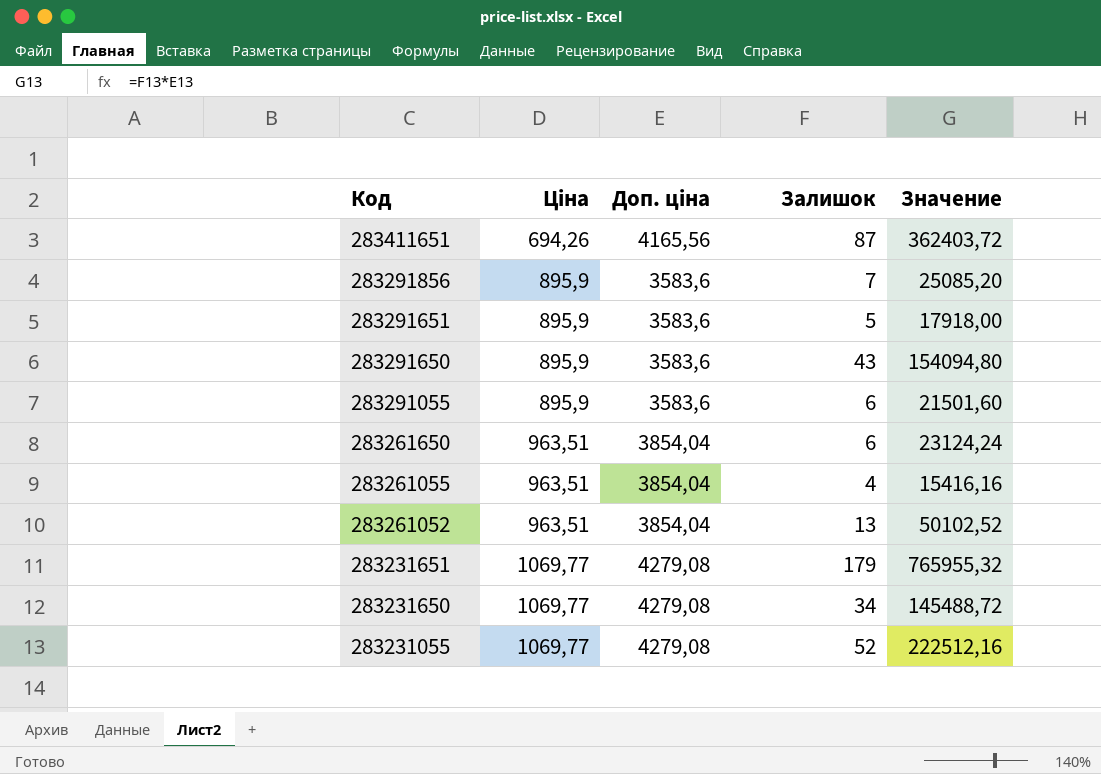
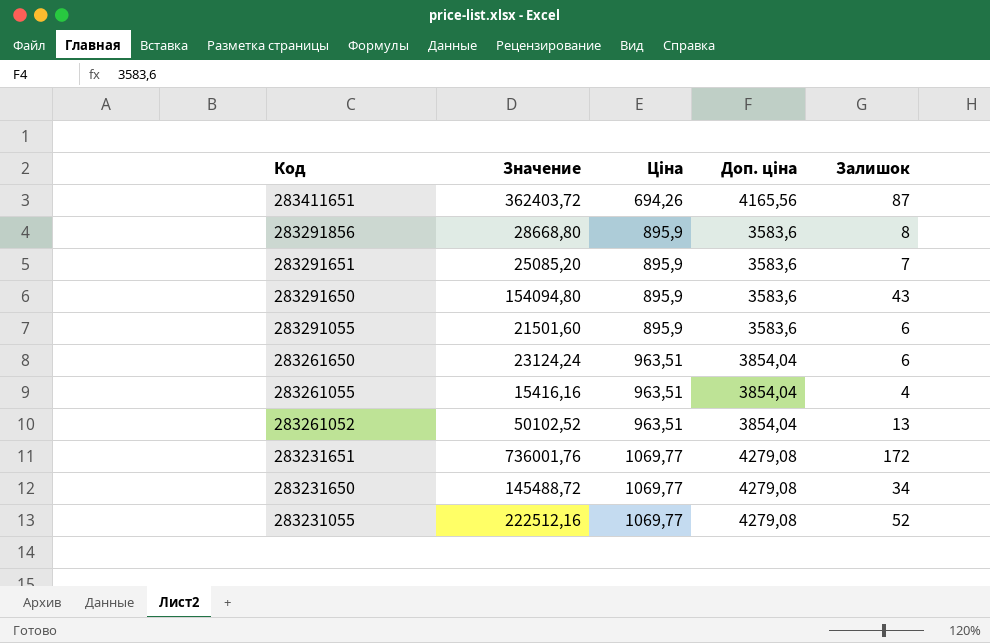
column Значение | position: 5 -> 2
283291856 | Значение: 25085,20 -> 28668,80
283291856 | Залишок: 7 -> 8
283291651 | Значение: 17918,00 -> 25085,20
283291651 | Залишок: 5 -> 7
283231651 | Значение: 765955,32 -> 736001,76
283231651 | Залишок: 179 -> 172

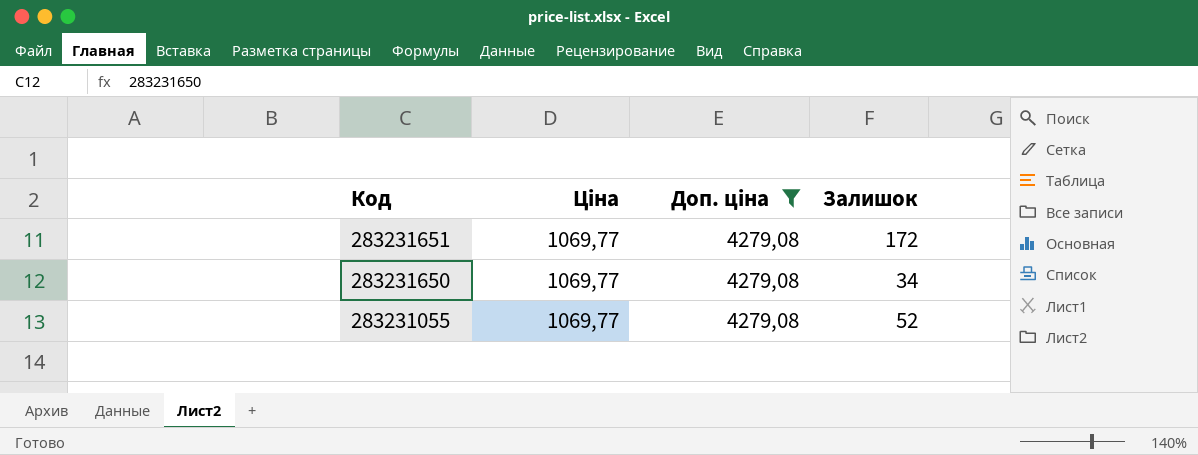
filter: none -> Доп. ціна = 4279,08
column Значение | formula: [Доп. ціна] * [Залишок] -> none

